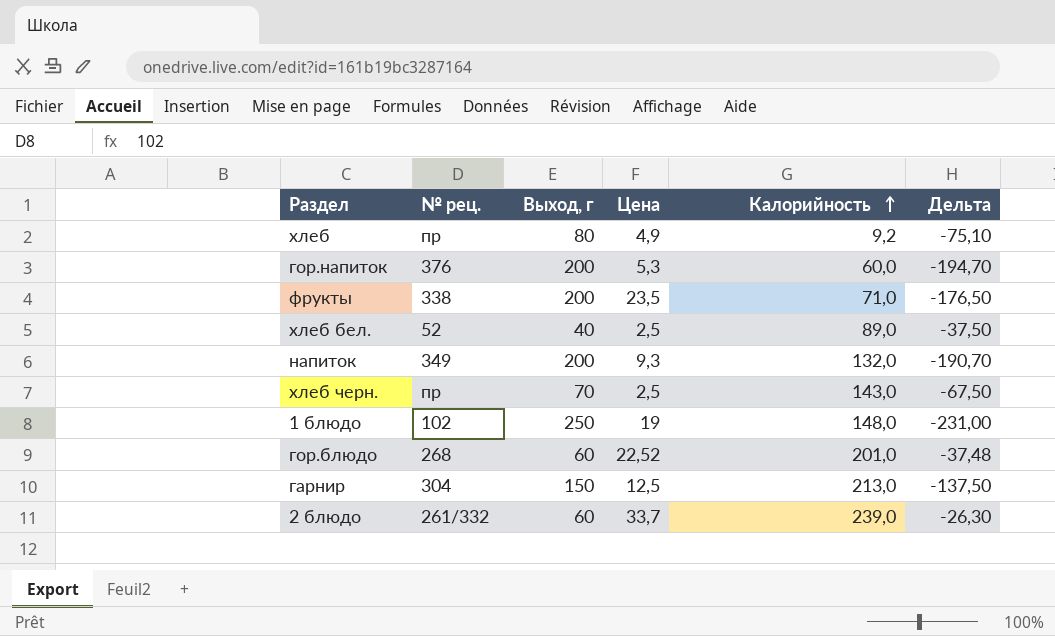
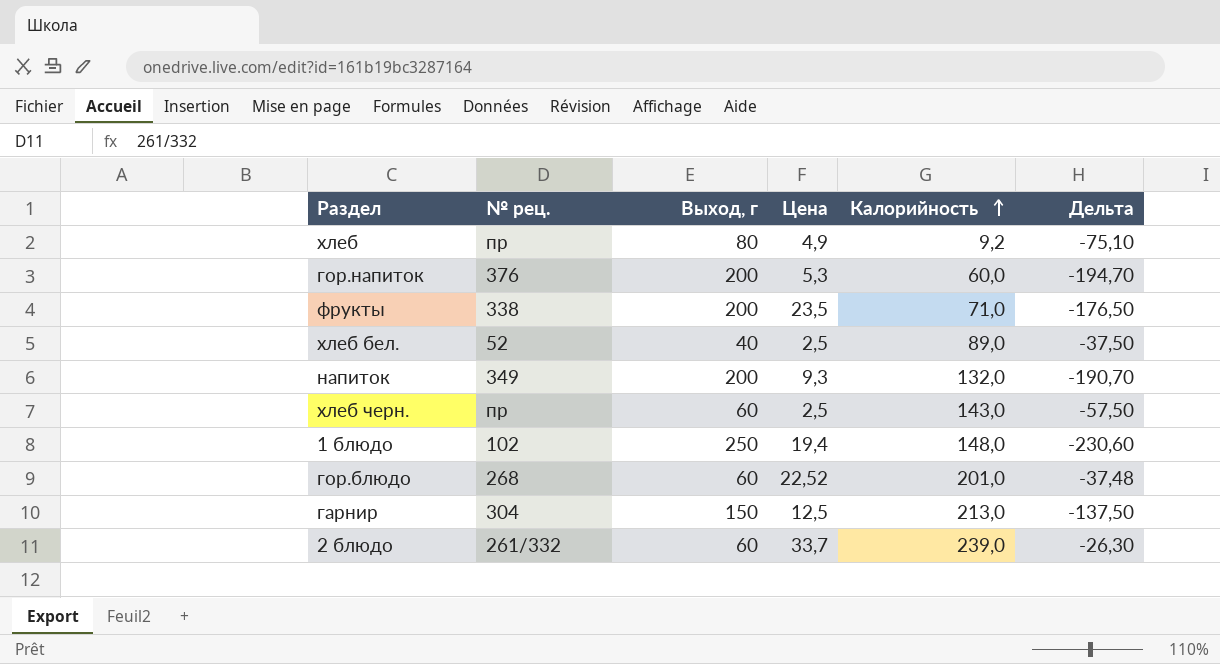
хлеб черн. | Выход, г: 70 -> 60
хлеб черн. | Дельта: -67,50 -> -57,50
1 блюдо | Цена: 19 -> 19,4
1 блюдо | Дельта: -231,00 -> -230,60

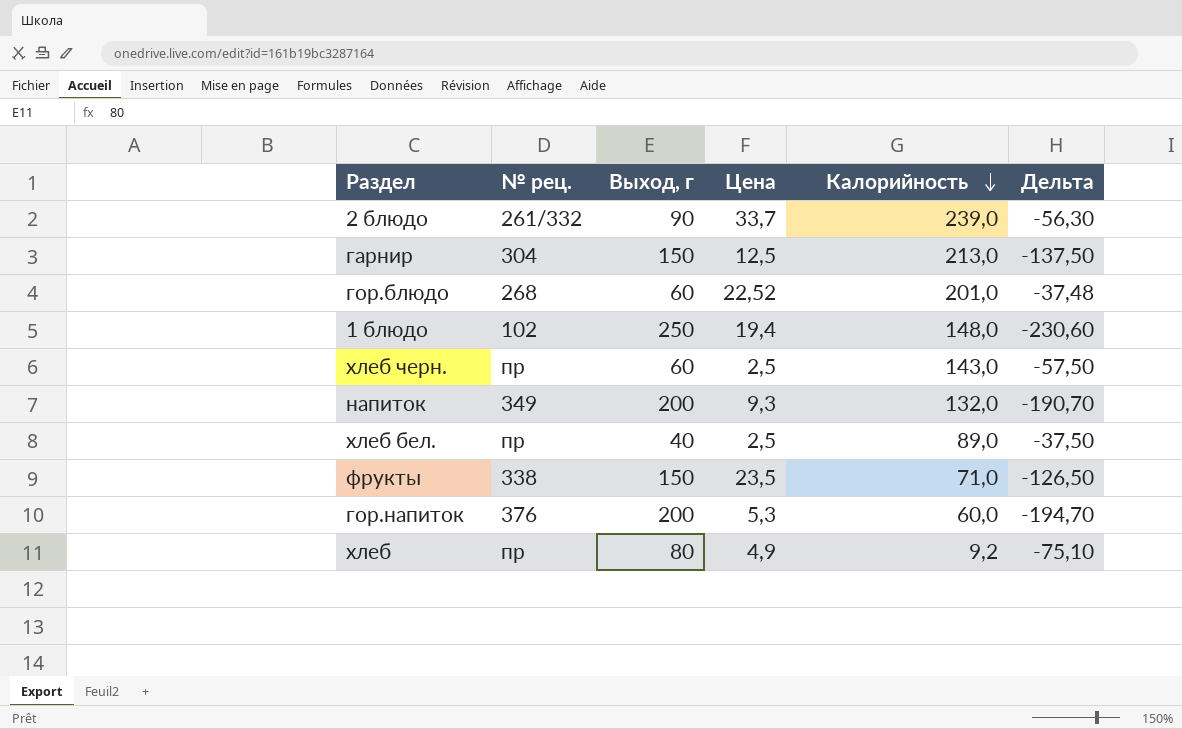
row order: Калорийность ascending -> Калорийность descending
2 блюдо | Выход, г: 60 -> 90
2 блюдо | Дельта: -26,30 -> -56,30
хлеб бел. | № рец.: 52 -> пр
фрукты | Выход, г: 200 -> 150
фрукты | Дельта: -176,50 -> -126,50

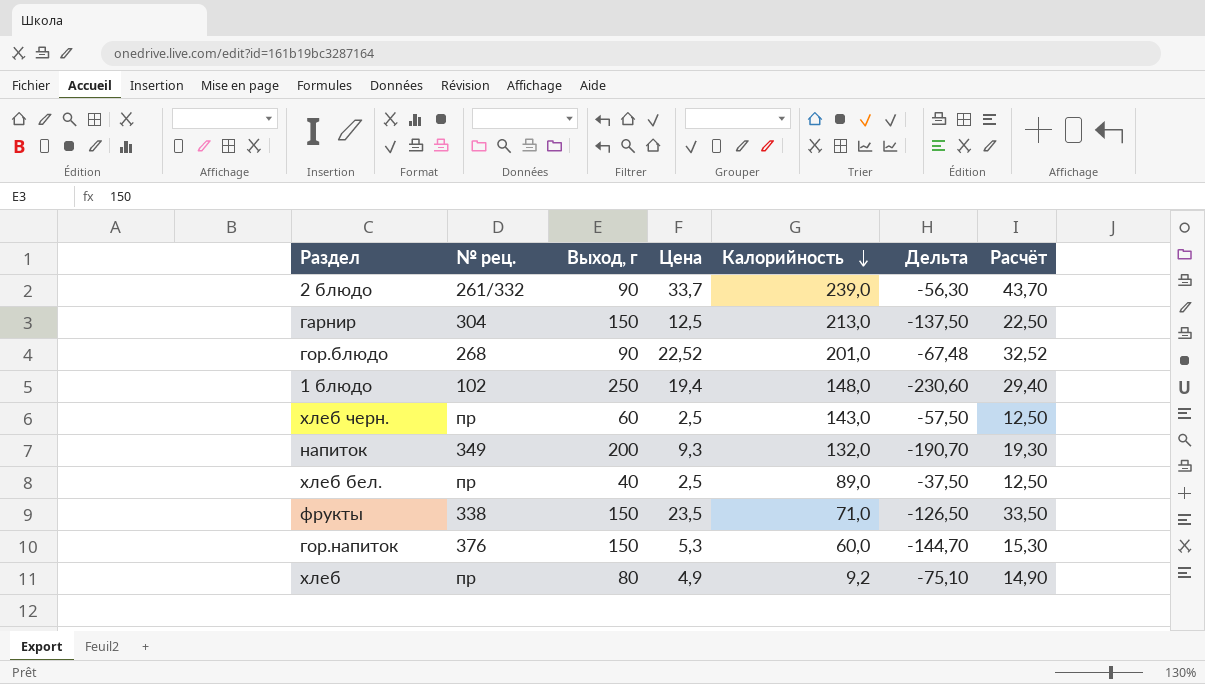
column Расчёт | formula: none -> [Цена] + 10
гор.блюдо | Выход, г: 60 -> 90
гор.блюдо | Дельта: -37,48 -> -67,48
гор.напиток | Выход, г: 200 -> 150
гор.напиток | Дельта: -194,70 -> -144,70

